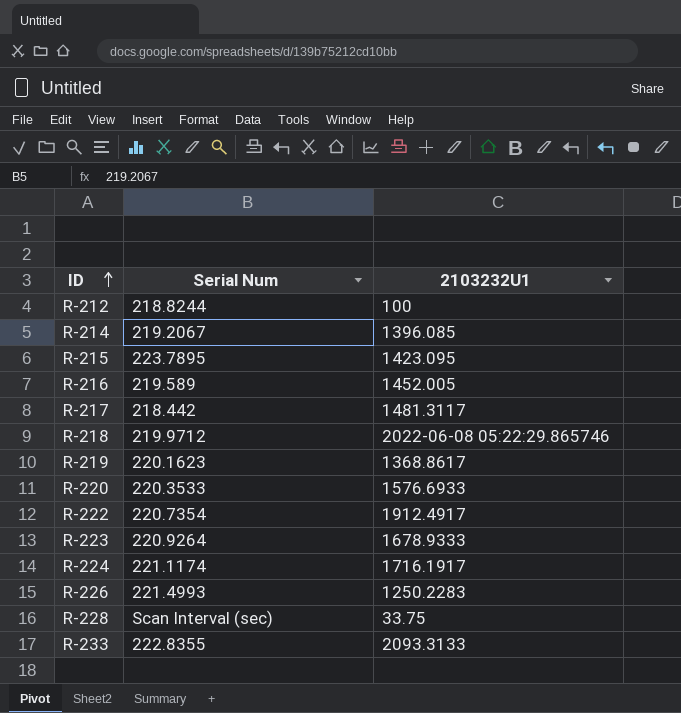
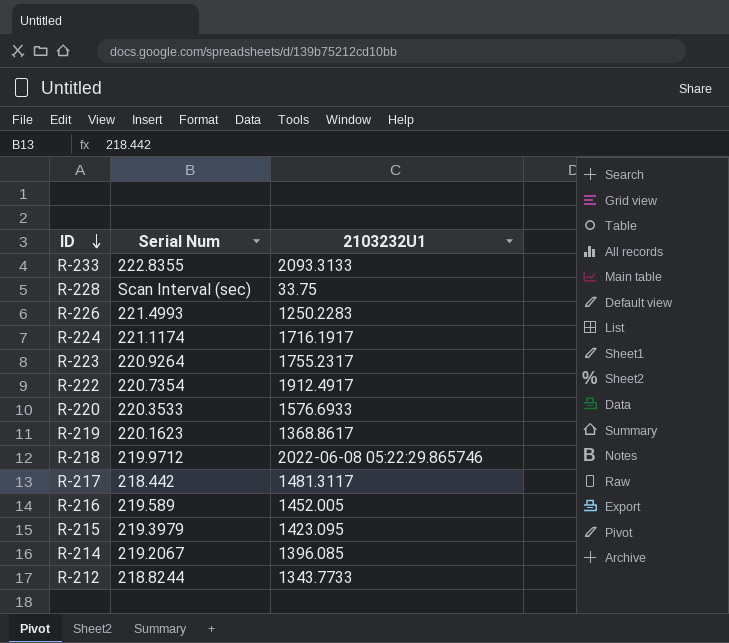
row order: ID ascending -> ID descending
R-223 | 2103232U1: 1678.9333 -> 1755.2317
R-215 | Serial Num: 223.7895 -> 219.3979
R-212 | 2103232U1: 100 -> 1343.7733

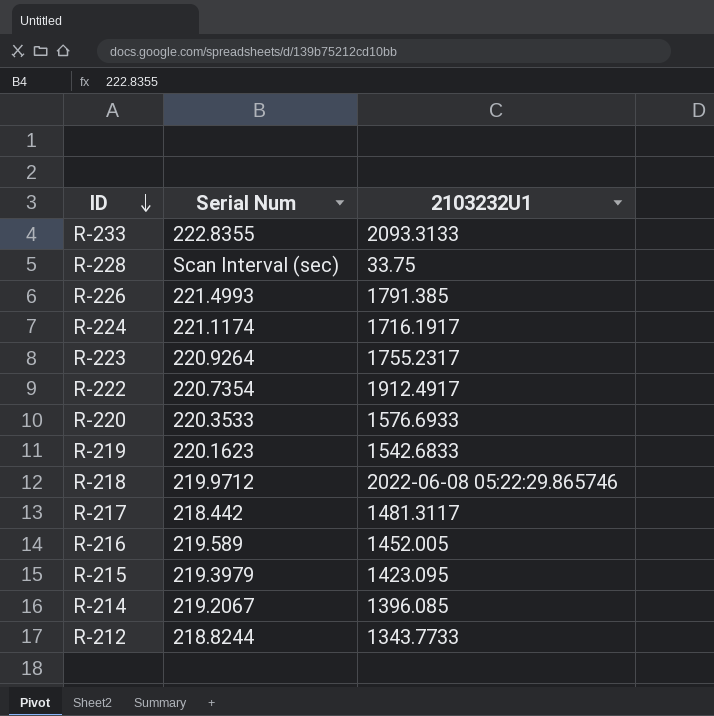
R-226 | 2103232U1: 1250.2283 -> 1791.385
R-219 | 2103232U1: 1368.8617 -> 1542.6833

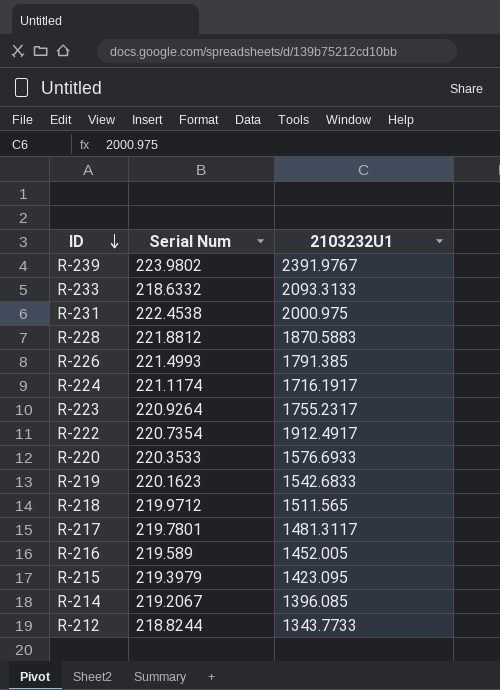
row R-239: none -> 223.9802 | 2391.9767
R-233 | Serial Num: 222.8355 -> 218.6332
row R-231: none -> 222.4538 | 2000.975
R-228 | Serial Num: Scan Interval (sec) -> 221.8812
R-228 | 2103232U1: 33.75 -> 1870.5883
R-218 | 2103232U1: 2022-06-08 05:22:29.865746 -> 1511.565
R-217 | Serial Num: 218.442 -> 219.7801

